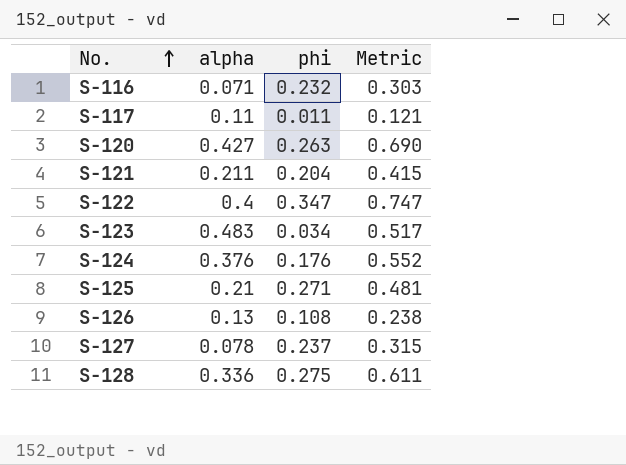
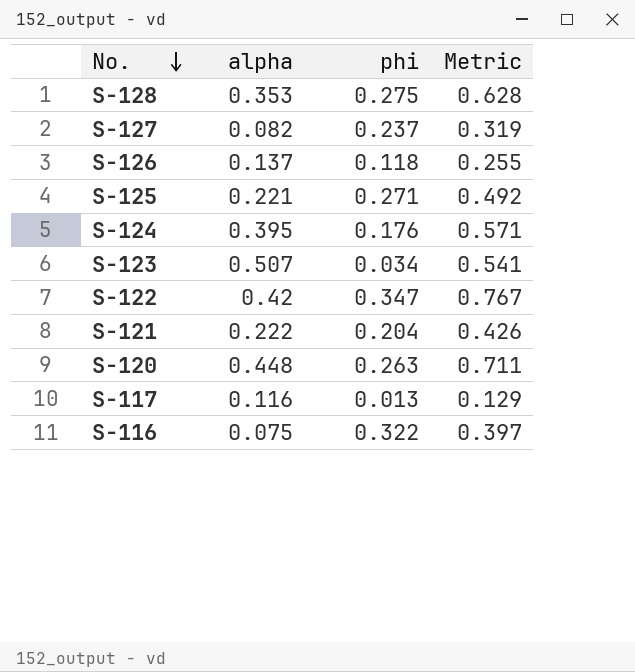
row order: No. ascending -> No. descending
S-128 | alpha: 0.336 -> 0.353
S-128 | Metric: 0.611 -> 0.628
S-127 | alpha: 0.078 -> 0.082
S-127 | Metric: 0.315 -> 0.319
S-126 | alpha: 0.13 -> 0.137
S-126 | phi: 0.108 -> 0.118
S-126 | Metric: 0.238 -> 0.255
S-125 | alpha: 0.21 -> 0.221
S-125 | Metric: 0.481 -> 0.492
S-124 | alpha: 0.376 -> 0.395
S-124 | Metric: 0.552 -> 0.571
S-123 | alpha: 0.483 -> 0.507
S-123 | Metric: 0.517 -> 0.541
S-122 | alpha: 0.4 -> 0.42
S-122 | Metric: 0.747 -> 0.767
S-121 | alpha: 0.211 -> 0.222
S-121 | Metric: 0.415 -> 0.426
S-120 | alpha: 0.427 -> 0.448
S-120 | Metric: 0.690 -> 0.711
S-117 | alpha: 0.11 -> 0.116
S-117 | phi: 0.011 -> 0.013
S-117 | Metric: 0.121 -> 0.129
S-116 | alpha: 0.071 -> 0.075
S-116 | phi: 0.232 -> 0.322
S-116 | Metric: 0.303 -> 0.397

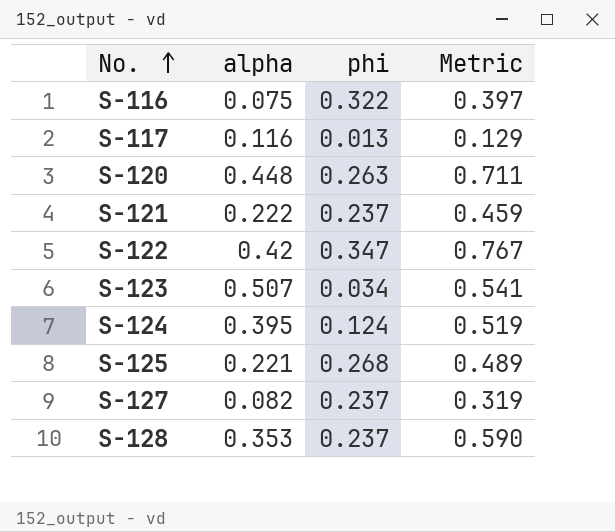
row order: No. descending -> No. ascending
row S-126: 0.137 | 0.118 | 0.255 -> none
S-121 | phi: 0.204 -> 0.237
S-121 | Metric: 0.426 -> 0.459
S-124 | phi: 0.176 -> 0.124
S-124 | Metric: 0.571 -> 0.519
S-125 | phi: 0.271 -> 0.268
S-125 | Metric: 0.492 -> 0.489
S-128 | phi: 0.275 -> 0.237
S-128 | Metric: 0.628 -> 0.590

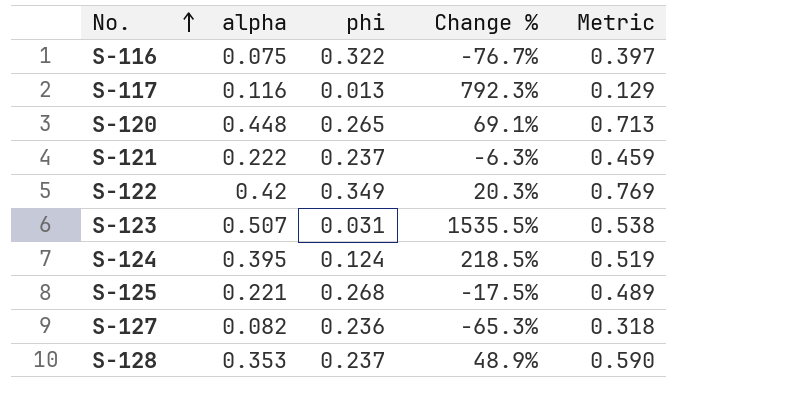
column Change % | formula: none -> ([alpha] - [phi]) / [phi]
S-120 | phi: 0.263 -> 0.265
S-120 | Metric: 0.711 -> 0.713
S-122 | phi: 0.347 -> 0.349
S-122 | Metric: 0.767 -> 0.769
S-123 | phi: 0.034 -> 0.031
S-123 | Metric: 0.541 -> 0.538
S-127 | phi: 0.237 -> 0.236
S-127 | Metric: 0.319 -> 0.318

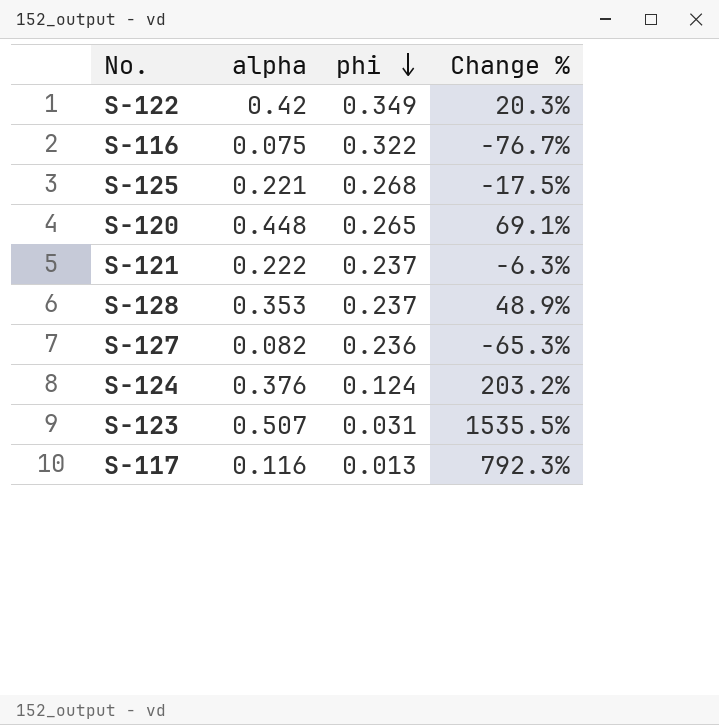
row order: No. ascending -> phi descending
column Metric | formula: [alpha] + [phi] -> none
S-124 | alpha: 0.395 -> 0.376
S-124 | Change %: 218.5% -> 203.2%

